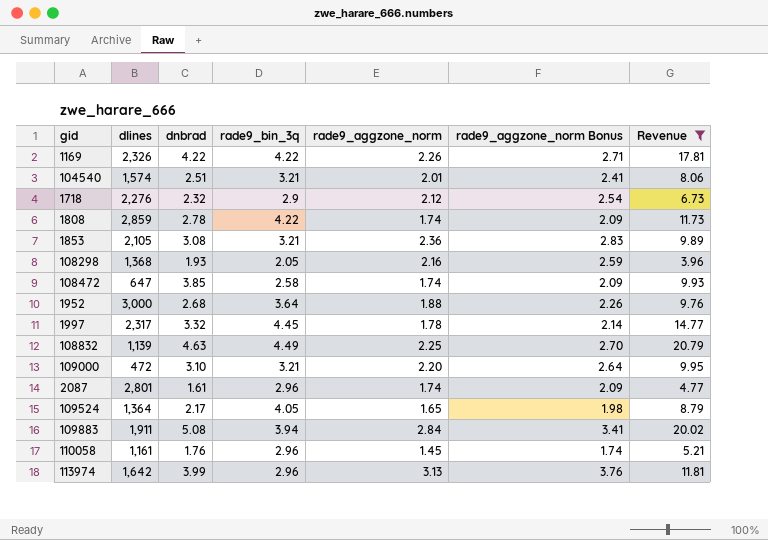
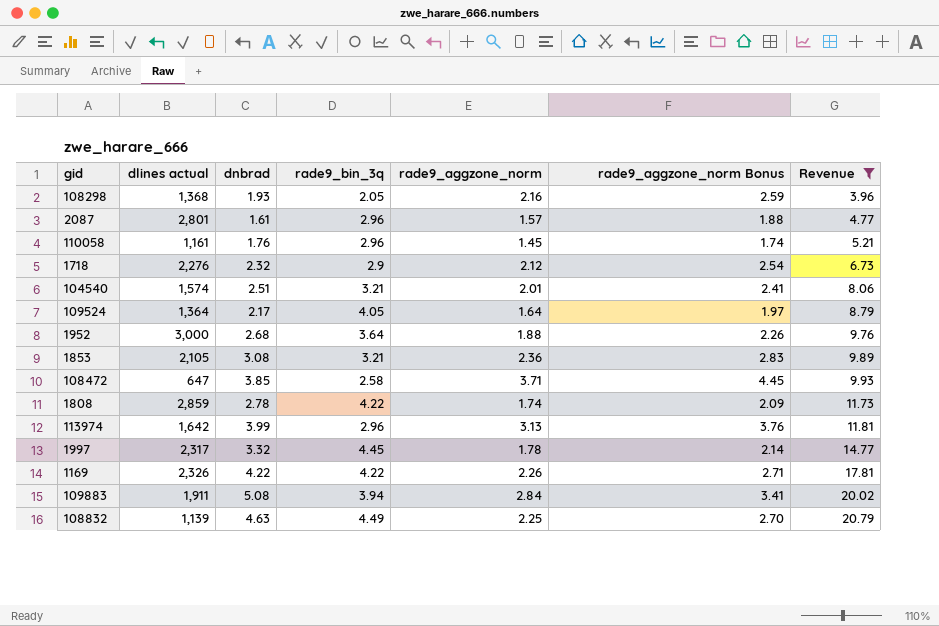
row order: none -> Revenue ascending
column name: dlines -> dlines actual
row 109000: 472 | 3.10 | 3.21 | 2.20 | 2.64 | 9.95 -> none
2087 | rade9_aggzone_norm: 1.74 -> 1.57
2087 | rade9_aggzone_norm Bonus: 2.09 -> 1.88
109524 | rade9_aggzone_norm: 1.65 -> 1.64
109524 | rade9_aggzone_norm Bonus: 1.98 -> 1.97
108472 | rade9_aggzone_norm: 1.74 -> 3.71
108472 | rade9_aggzone_norm Bonus: 2.09 -> 4.45

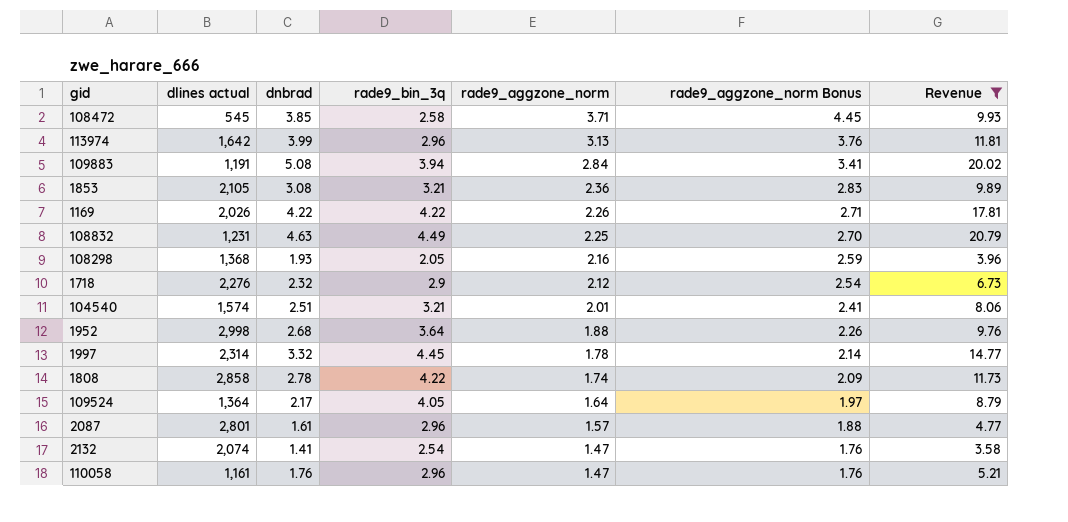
row order: Revenue ascending -> rade9_aggzone_norm descending
108472 | dlines actual: 647 -> 545
109883 | dlines actual: 1,911 -> 1,191
1169 | dlines actual: 2,326 -> 2,026
108832 | dlines actual: 1,139 -> 1,231
1952 | dlines actual: 3,000 -> 2,998
1997 | dlines actual: 2,317 -> 2,314
1808 | dlines actual: 2,859 -> 2,858
row 2132: none -> 2,074 | 1.41 | 2.54 | 1.47 | 1.76 | 3.58
110058 | rade9_aggzone_norm: 1.45 -> 1.47
110058 | rade9_aggzone_norm Bonus: 1.74 -> 1.76

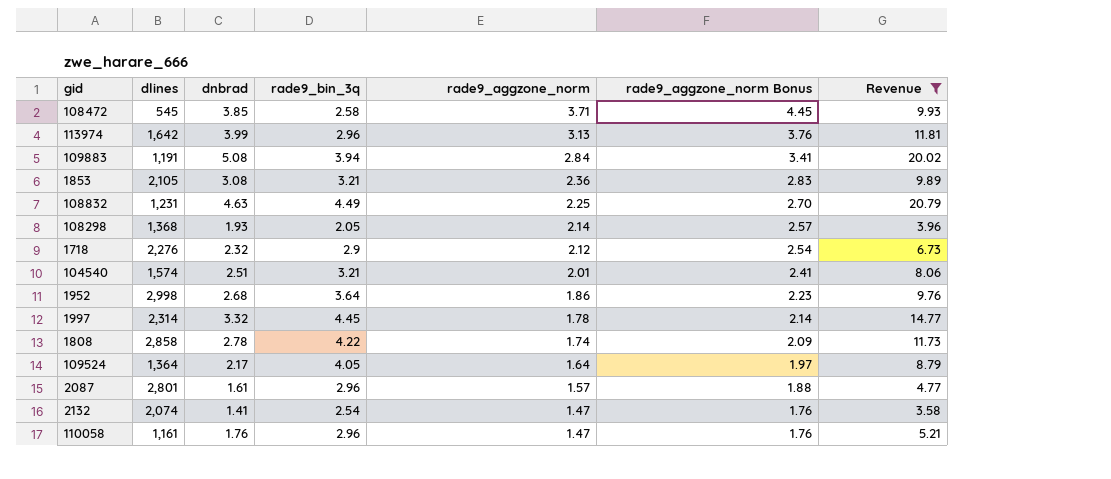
column name: dlines actual -> dlines
row 1169: 2,026 | 4.22 | 4.22 | 2.26 | 2.71 | 17.81 -> none
108298 | rade9_aggzone_norm: 2.16 -> 2.14
108298 | rade9_aggzone_norm Bonus: 2.59 -> 2.57
1952 | rade9_aggzone_norm: 1.88 -> 1.86
1952 | rade9_aggzone_norm Bonus: 2.26 -> 2.23

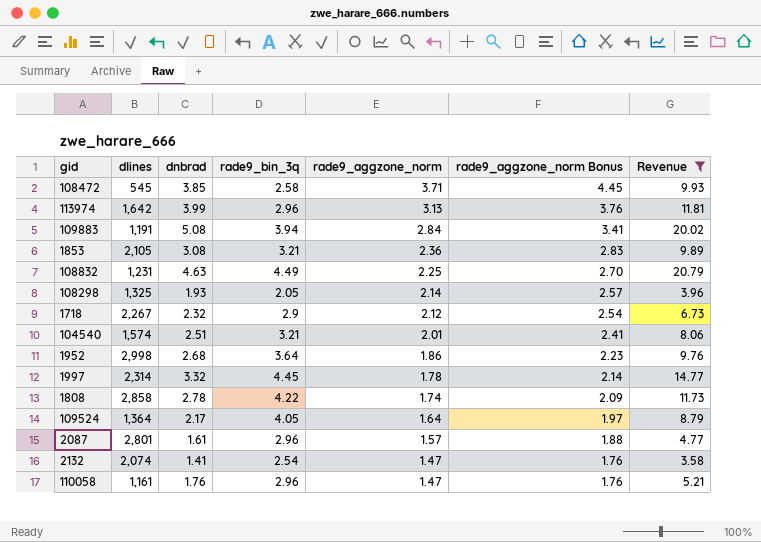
108298 | dlines: 1,368 -> 1,325
1718 | dlines: 2,276 -> 2,267

